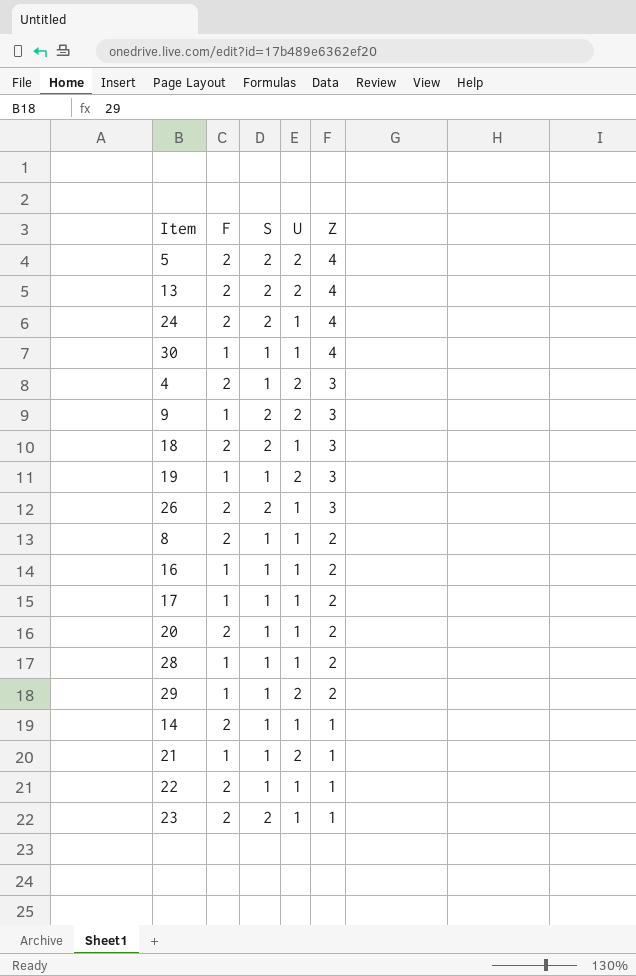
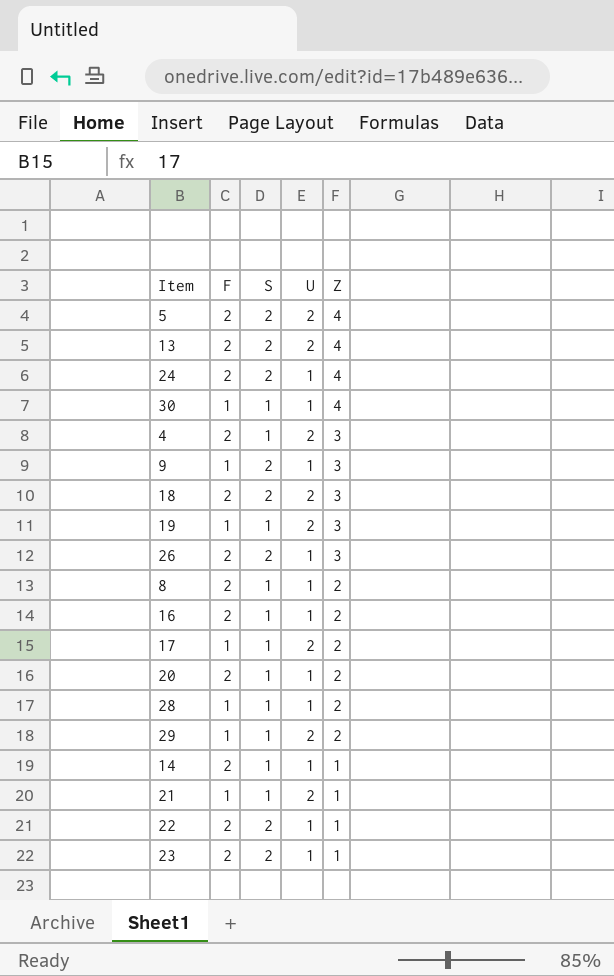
9 | U: 2 -> 1
18 | U: 1 -> 2
16 | F: 1 -> 2
17 | U: 1 -> 2
22 | S: 1 -> 2

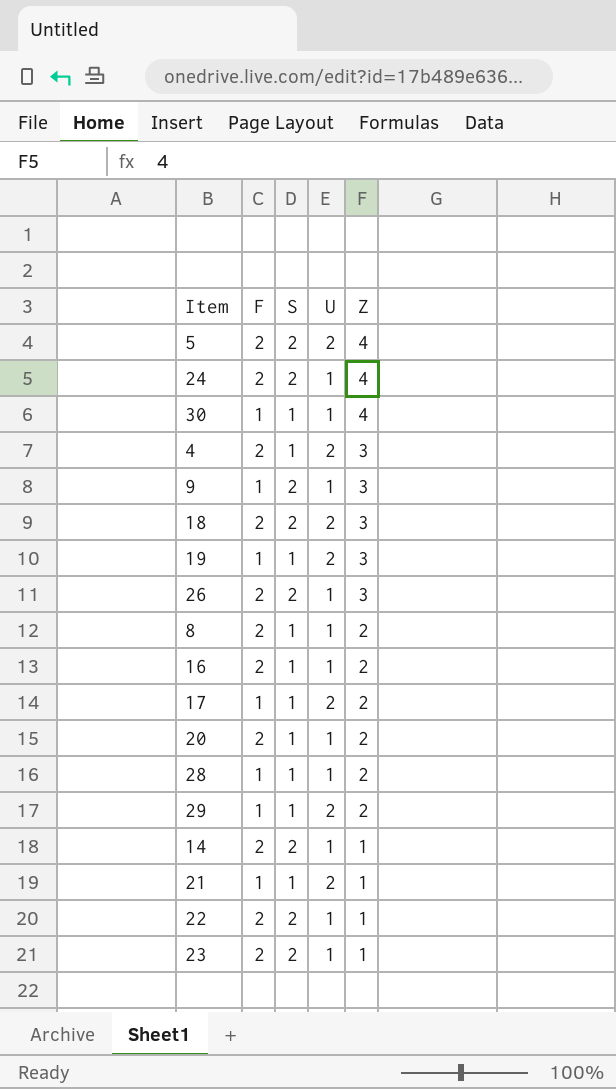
row 13: 2 | 2 | 2 | 4 -> none
14 | S: 1 -> 2

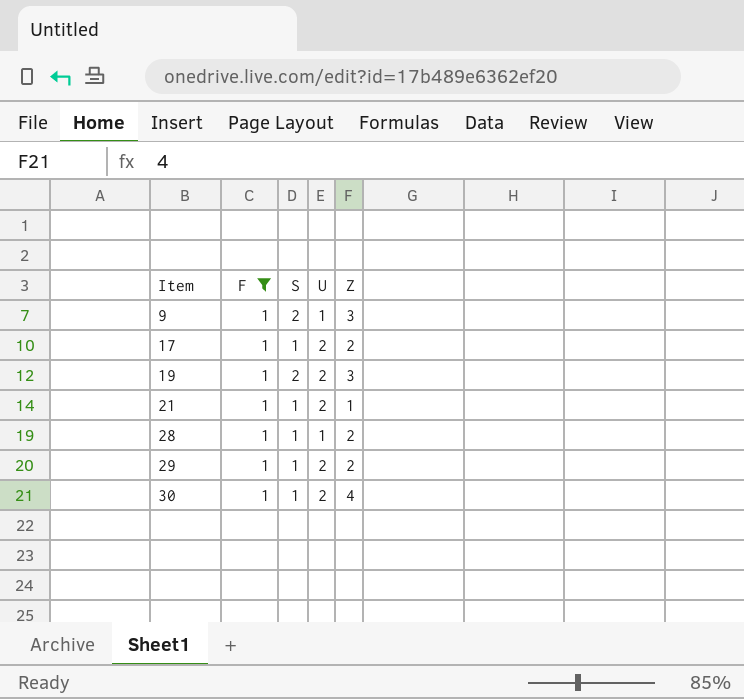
filter: none -> F = 1
row order: Z descending -> Item ascending
19 | S: 1 -> 2
30 | U: 1 -> 2

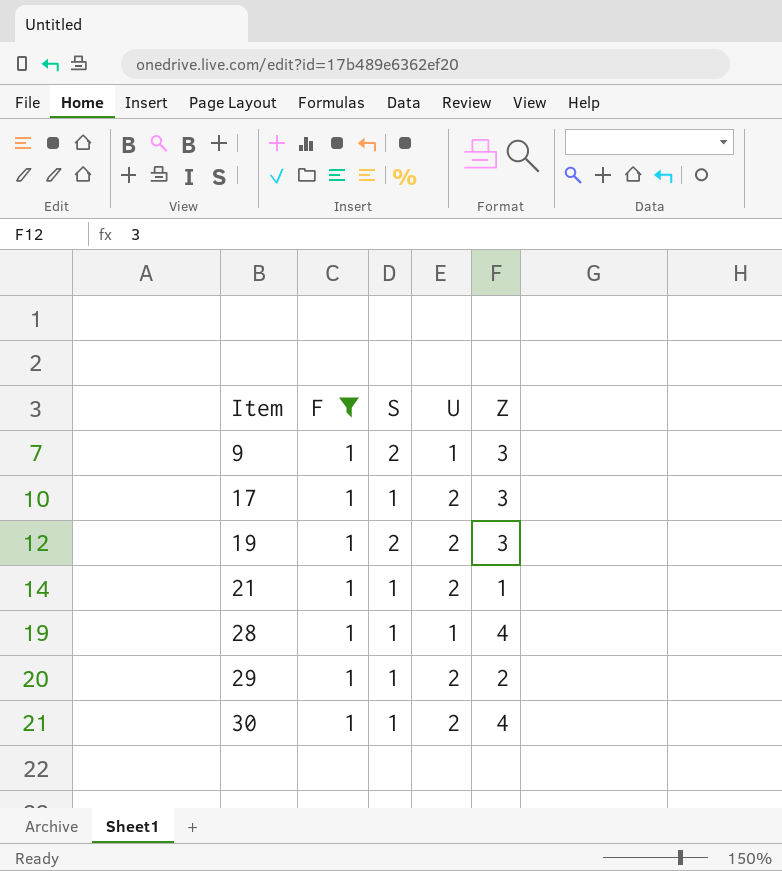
17 | Z: 2 -> 3
28 | Z: 2 -> 4

